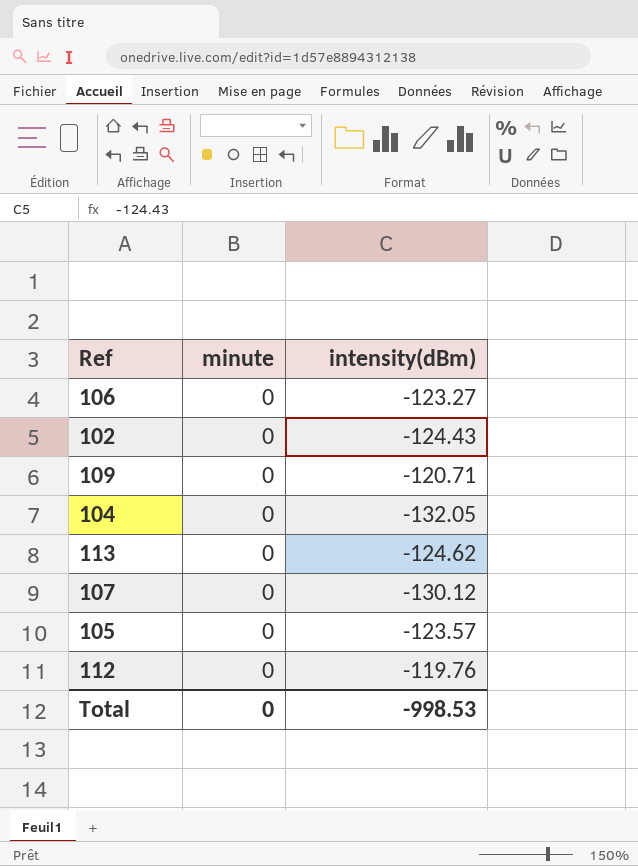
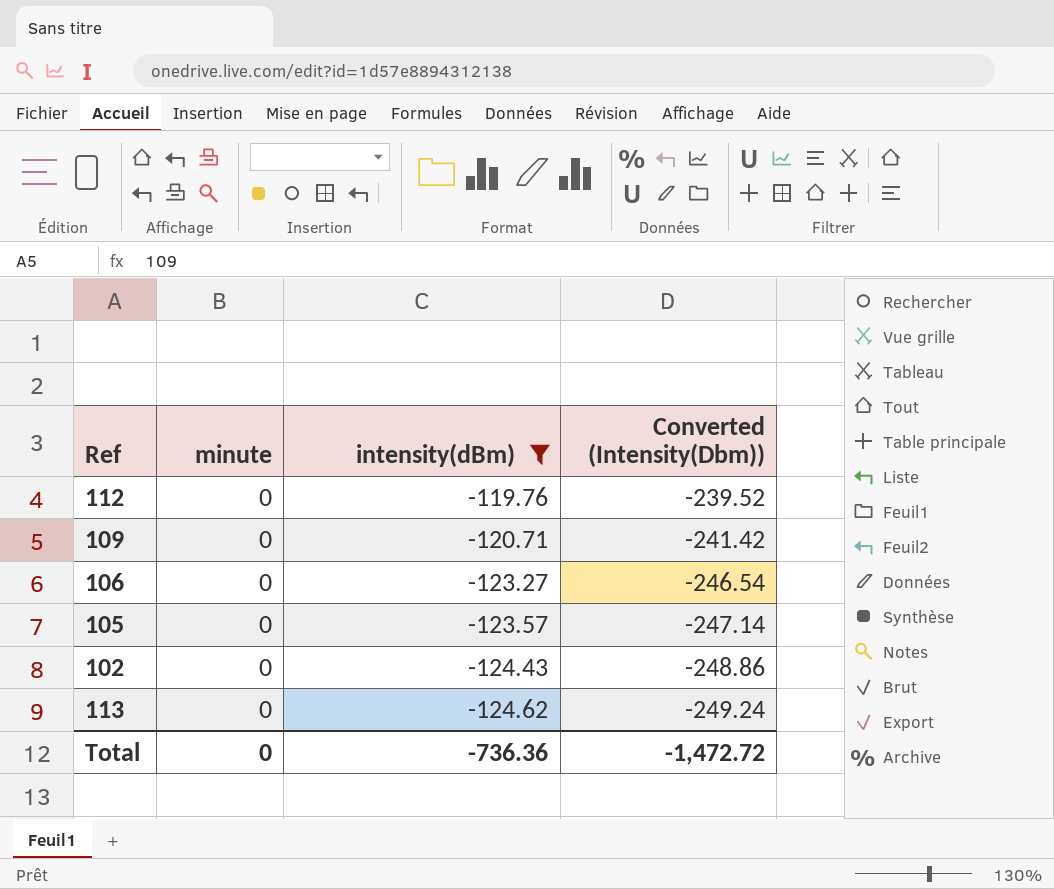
filter: none -> intensity(dBm) >= -124.62
row order: none -> intensity(dBm) descending
column Converted (Intensity(Dbm)) | formula: none -> [intensity(dBm)] * 2
Total | intensity(dBm): -998.53 -> -736.36

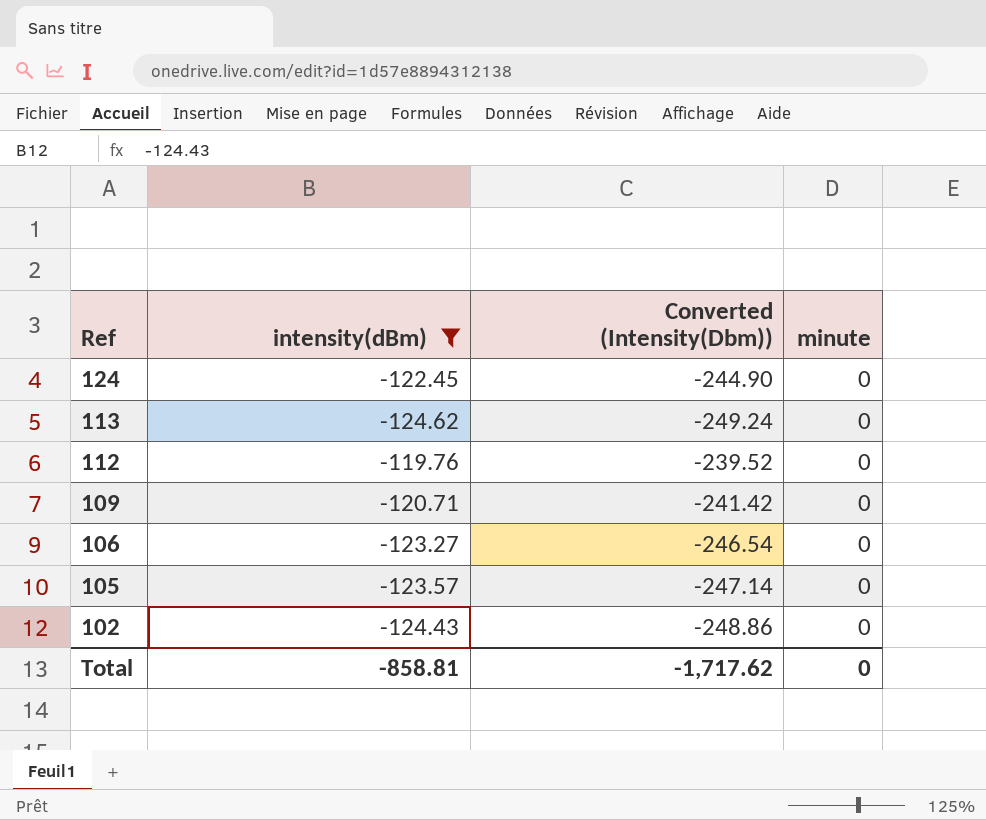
row order: intensity(dBm) descending -> Ref descending
column minute | position: 2 -> 4
row 124: none -> -122.45 | -244.90 | 0
Total | intensity(dBm): -736.36 -> -858.81
Total | Converted (Intensity(Dbm)): -1,472.72 -> -1,717.62

